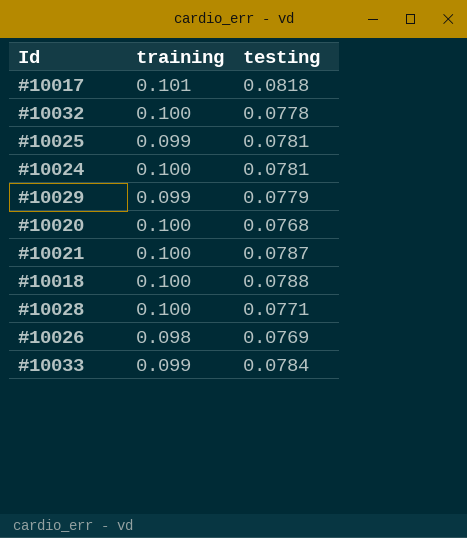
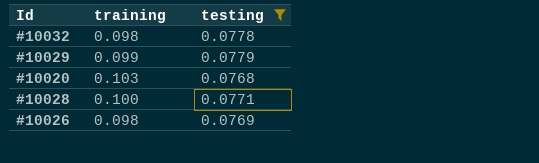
filter: none -> testing <= 0.0779
#10032 | training: 0.100 -> 0.098
#10020 | training: 0.100 -> 0.103

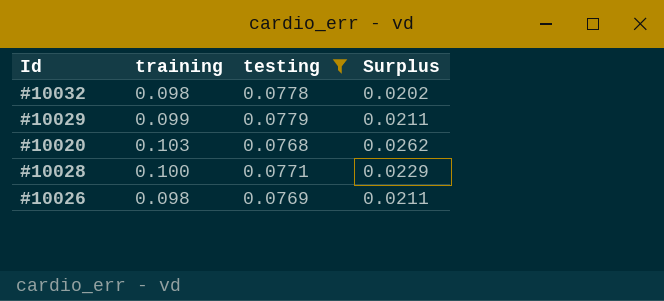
column Surplus | formula: none -> [training] - [testing]

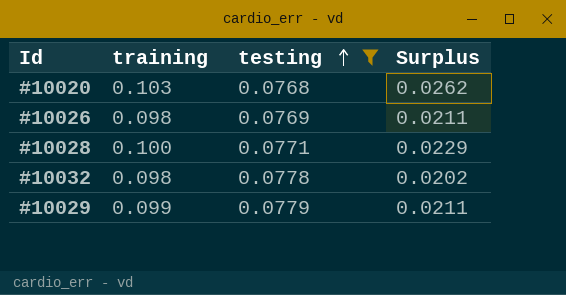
row order: none -> testing ascending

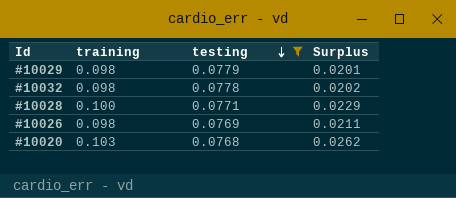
row order: testing ascending -> testing descending
#10029 | training: 0.099 -> 0.098
#10029 | Surplus: 0.0211 -> 0.0201

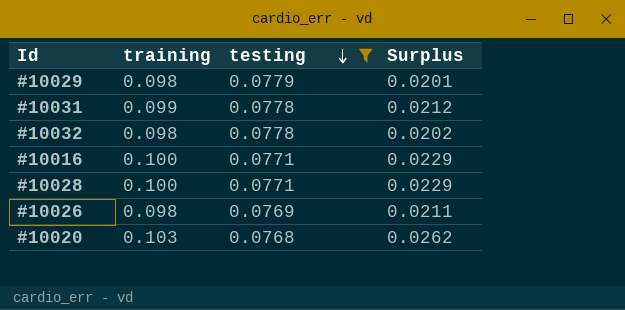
row #10031: none -> 0.099 | 0.0778 | 0.0212
row #10016: none -> 0.100 | 0.0771 | 0.0229

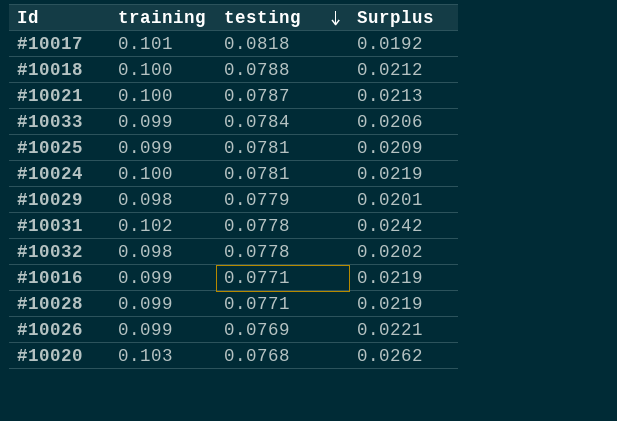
filter: testing <= 0.0779 -> none
#10031 | training: 0.099 -> 0.102
#10031 | Surplus: 0.0212 -> 0.0242
#10016 | training: 0.100 -> 0.099
#10016 | Surplus: 0.0229 -> 0.0219
#10028 | training: 0.100 -> 0.099
#10028 | Surplus: 0.0229 -> 0.0219
#10026 | training: 0.098 -> 0.099
#10026 | Surplus: 0.0211 -> 0.0221

